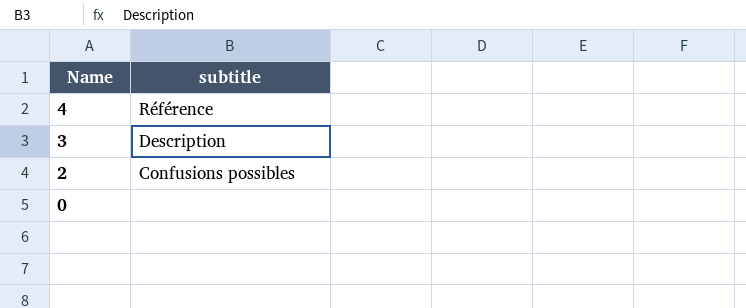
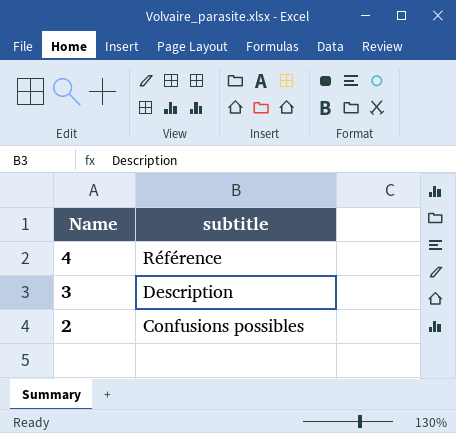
row 0: none -> none

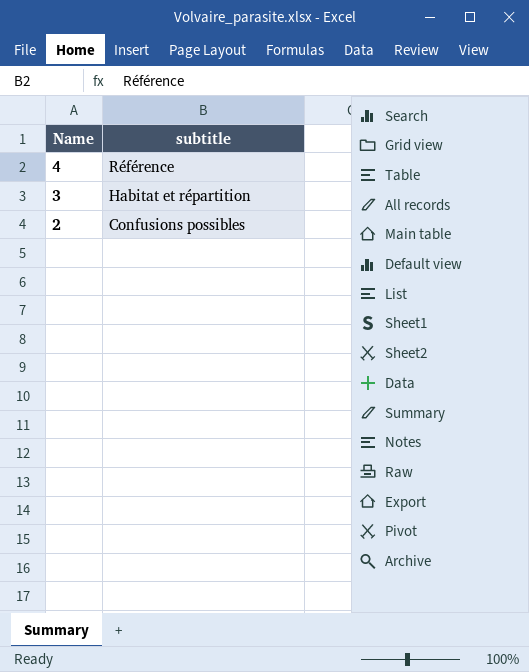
3 | subtitle: Description -> Habitat et répartition

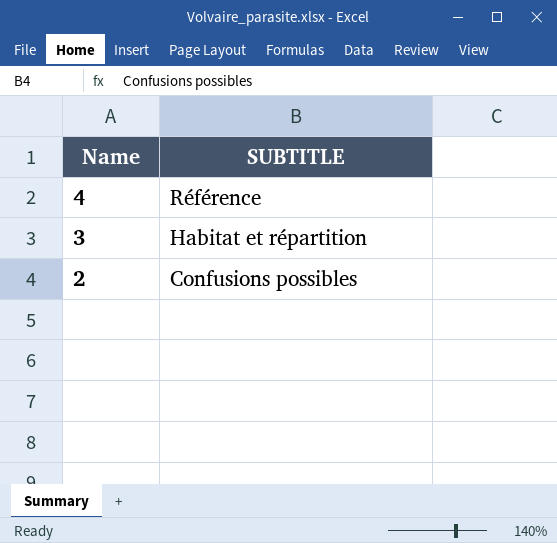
column name: subtitle -> SUBTITLE

